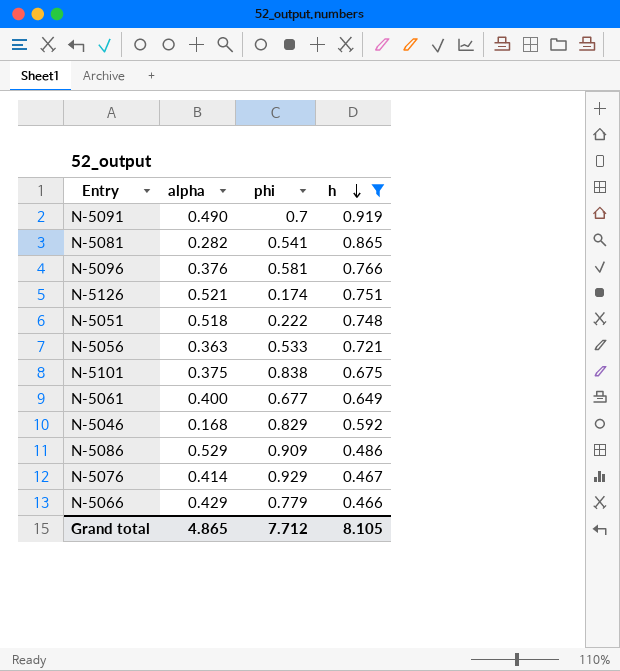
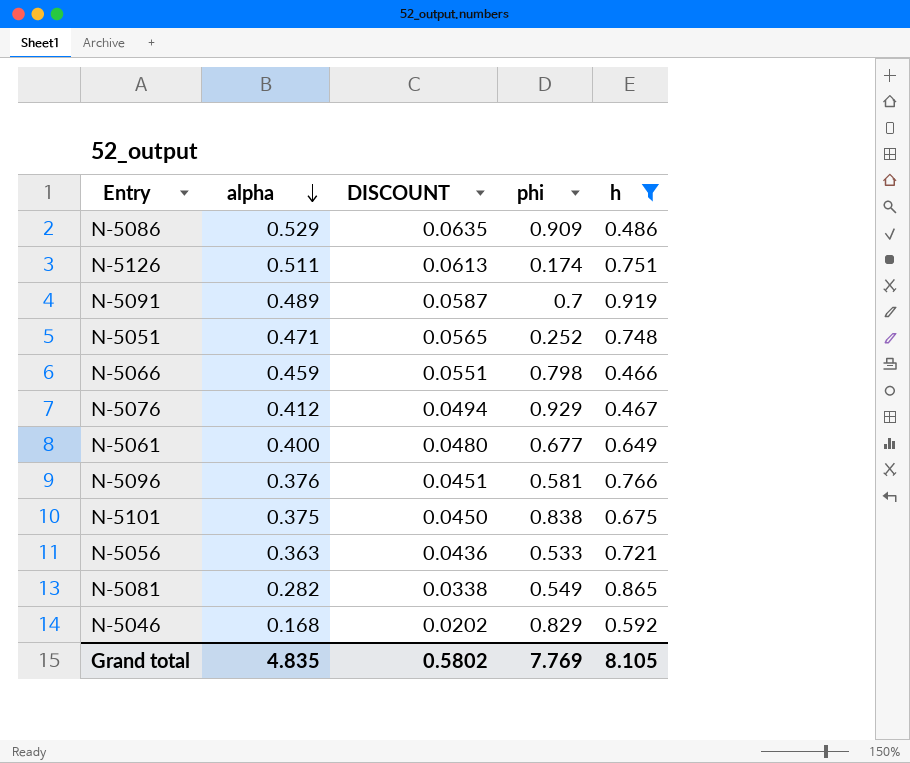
row order: h descending -> alpha descending
column DISCOUNT | formula: none -> [alpha] * 0.12
N-5126 | alpha: 0.521 -> 0.511
N-5091 | alpha: 0.490 -> 0.489
N-5051 | alpha: 0.518 -> 0.471
N-5051 | phi: 0.222 -> 0.252
N-5066 | alpha: 0.429 -> 0.459
N-5066 | phi: 0.779 -> 0.798
N-5076 | alpha: 0.414 -> 0.412
N-5081 | phi: 0.541 -> 0.549
Grand total | alpha: 4.865 -> 4.835
Grand total | phi: 7.712 -> 7.769

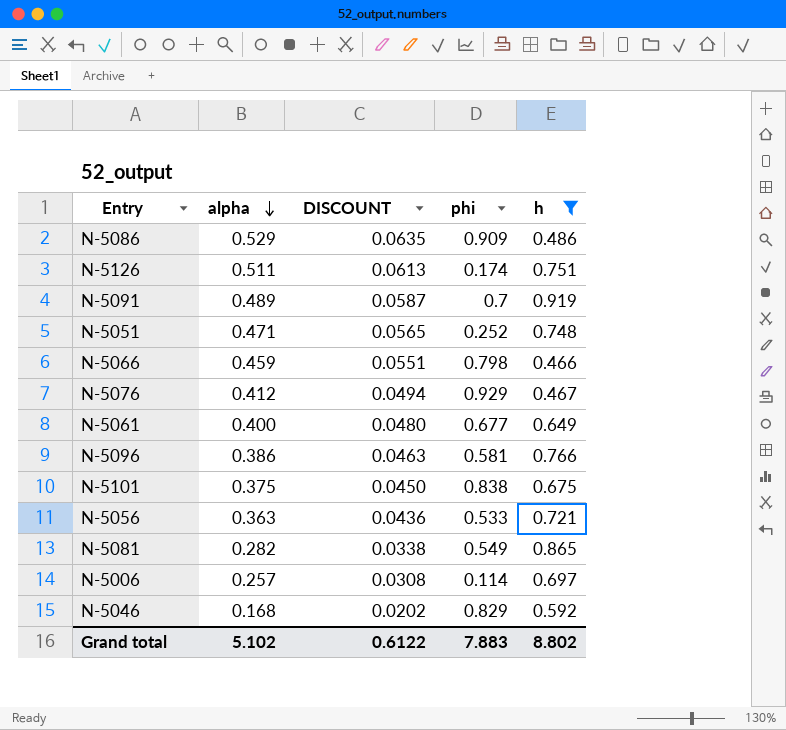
N-5096 | alpha: 0.376 -> 0.386
N-5096 | DISCOUNT: 0.0451 -> 0.0463
row N-5006: none -> 0.257 | 0.0308 | 0.114 | 0.697
Grand total | alpha: 4.835 -> 5.102
Grand total | DISCOUNT: 0.5802 -> 0.6122
Grand total | phi: 7.769 -> 7.883
Grand total | h: 8.105 -> 8.802

